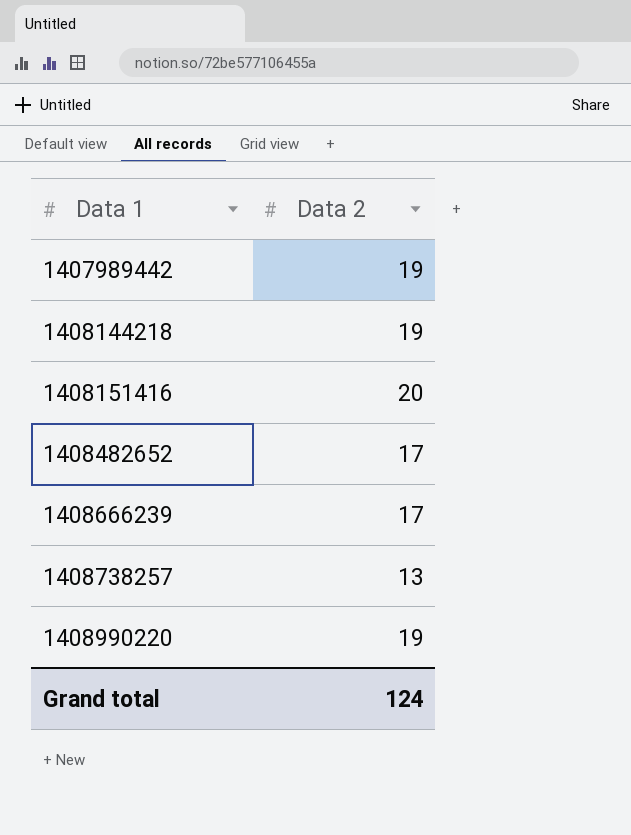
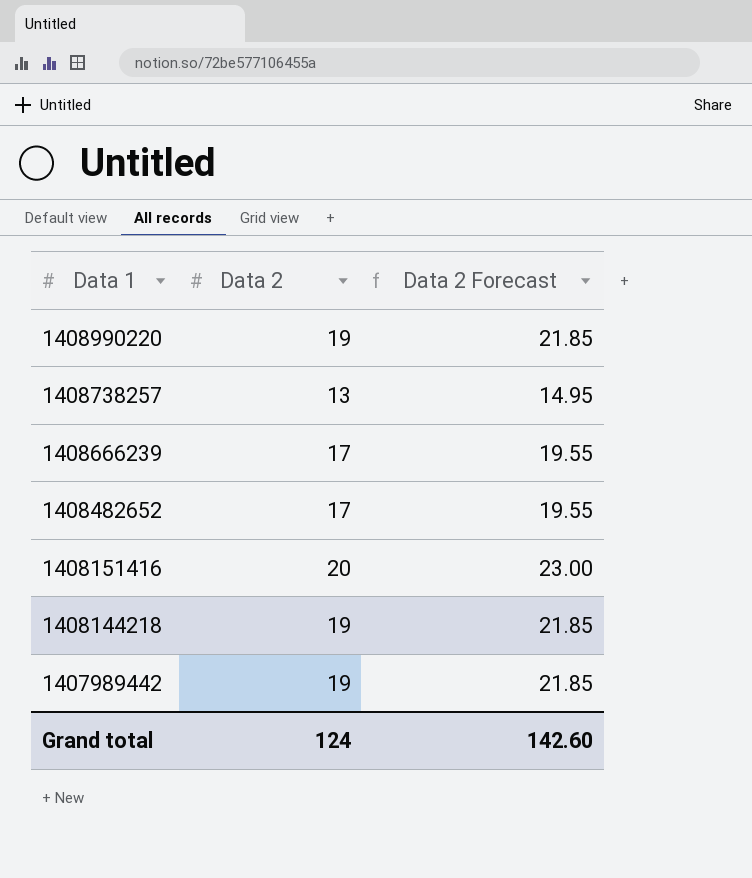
row order: Data 1 ascending -> Data 1 descending
column Data 2 Forecast | formula: none -> [Data 2] * 1.15

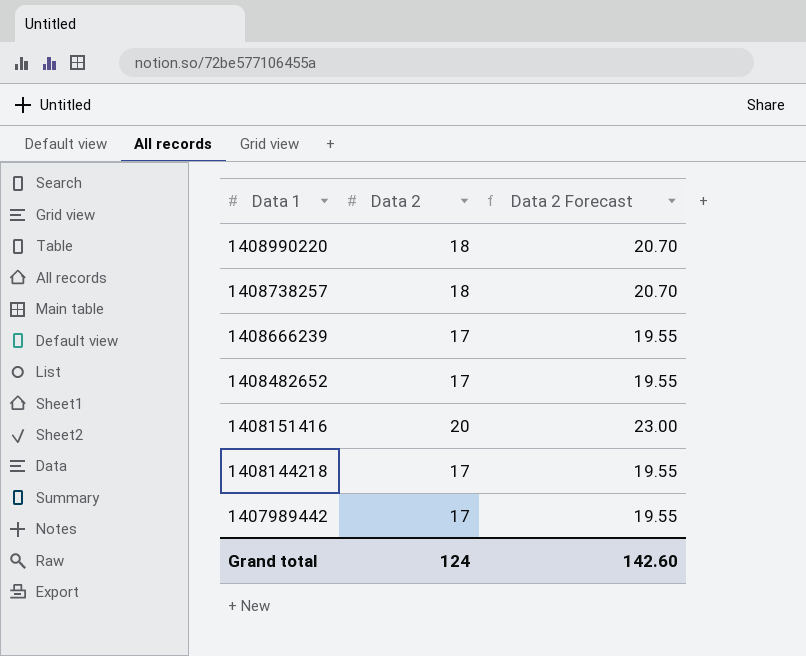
1408990220 | Data 2: 19 -> 18
1408990220 | Data 2 Forecast: 21.85 -> 20.70
1408738257 | Data 2: 13 -> 18
1408738257 | Data 2 Forecast: 14.95 -> 20.70
1408144218 | Data 2: 19 -> 17
1408144218 | Data 2 Forecast: 21.85 -> 19.55
1407989442 | Data 2: 19 -> 17
1407989442 | Data 2 Forecast: 21.85 -> 19.55

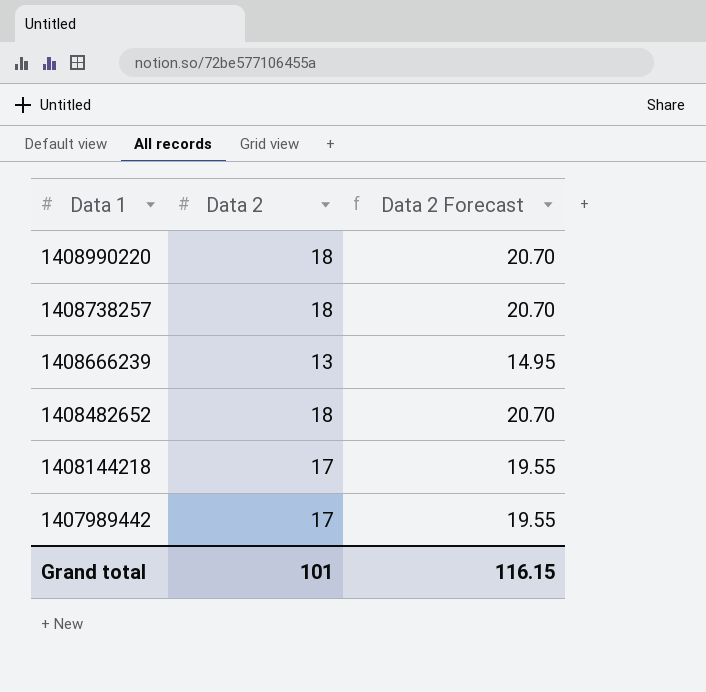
row 1408151416: 20 | 23.00 -> none
1408666239 | Data 2: 17 -> 13
1408666239 | Data 2 Forecast: 19.55 -> 14.95
1408482652 | Data 2: 17 -> 18
1408482652 | Data 2 Forecast: 19.55 -> 20.70
Grand total | Data 2: 124 -> 101
Grand total | Data 2 Forecast: 142.60 -> 116.15

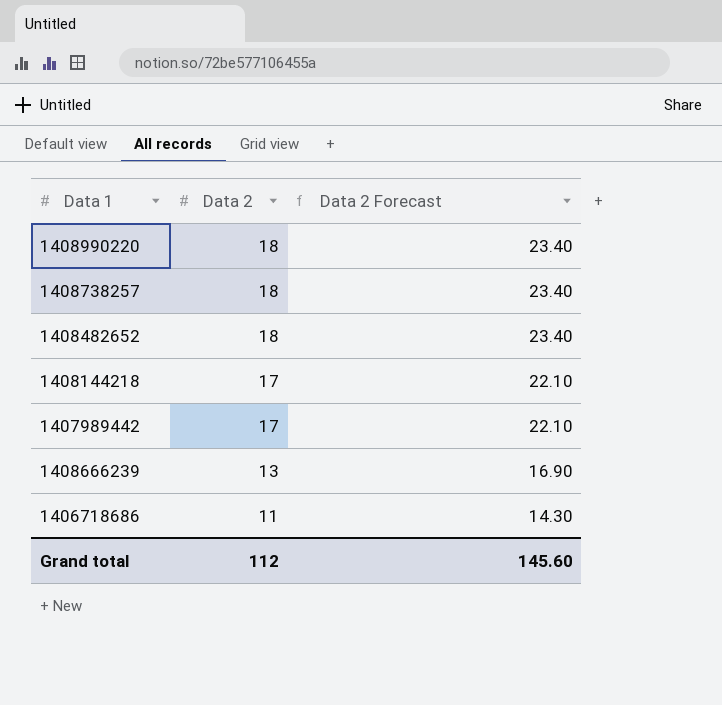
row order: Data 1 descending -> Data 2 descending
column Data 2 Forecast | formula: [Data 2] * 1.15 -> [Data 2] * 1.3
row 1406718686: none -> 11 | 14.30
Grand total | Data 2: 101 -> 112
Grand total | Data 2 Forecast: 116.15 -> 145.60

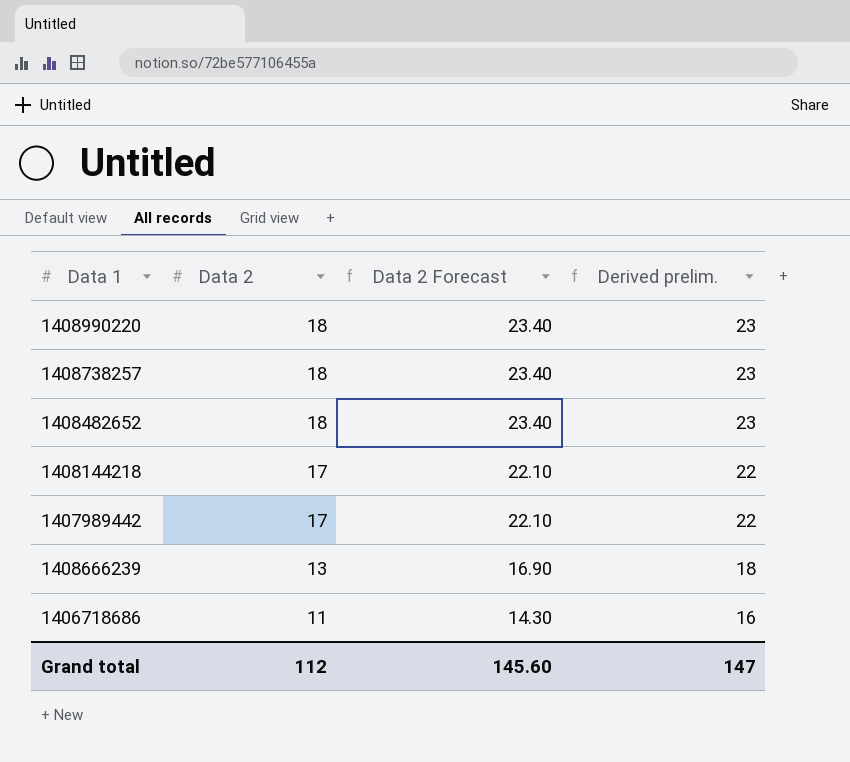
column Derived prelim. | formula: none -> [Data 2] + 5

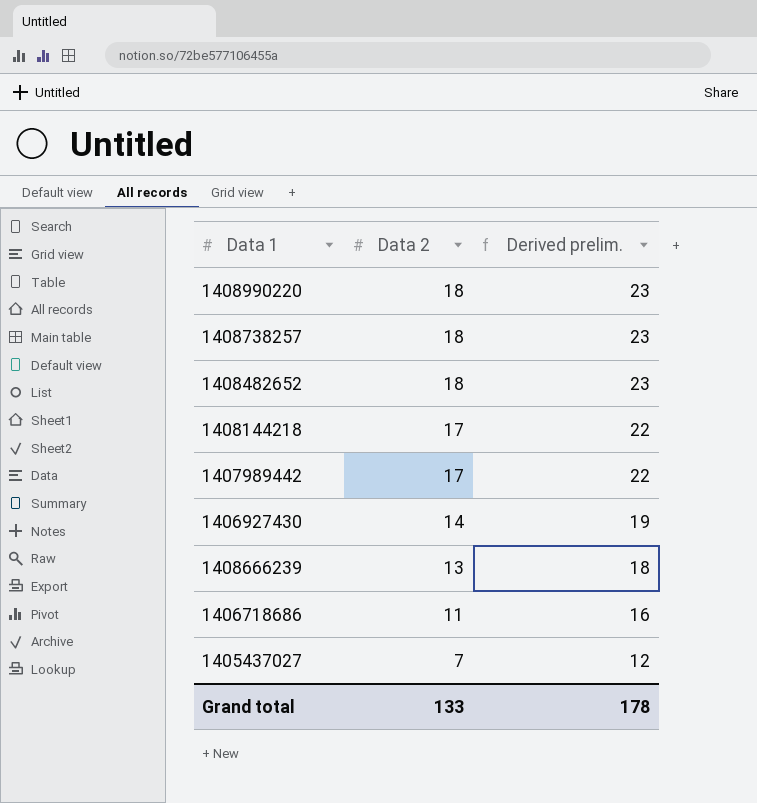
column Data 2 Forecast | formula: [Data 2] * 1.3 -> none
row 1406927430: none -> 14 | 19
row 1405437027: none -> 7 | 12
Grand total | Data 2: 112 -> 133
Grand total | Derived prelim.: 147 -> 178

